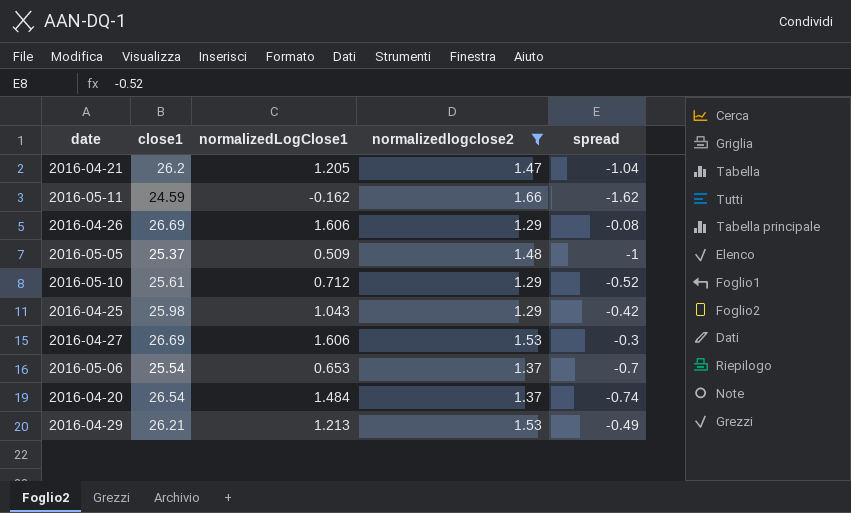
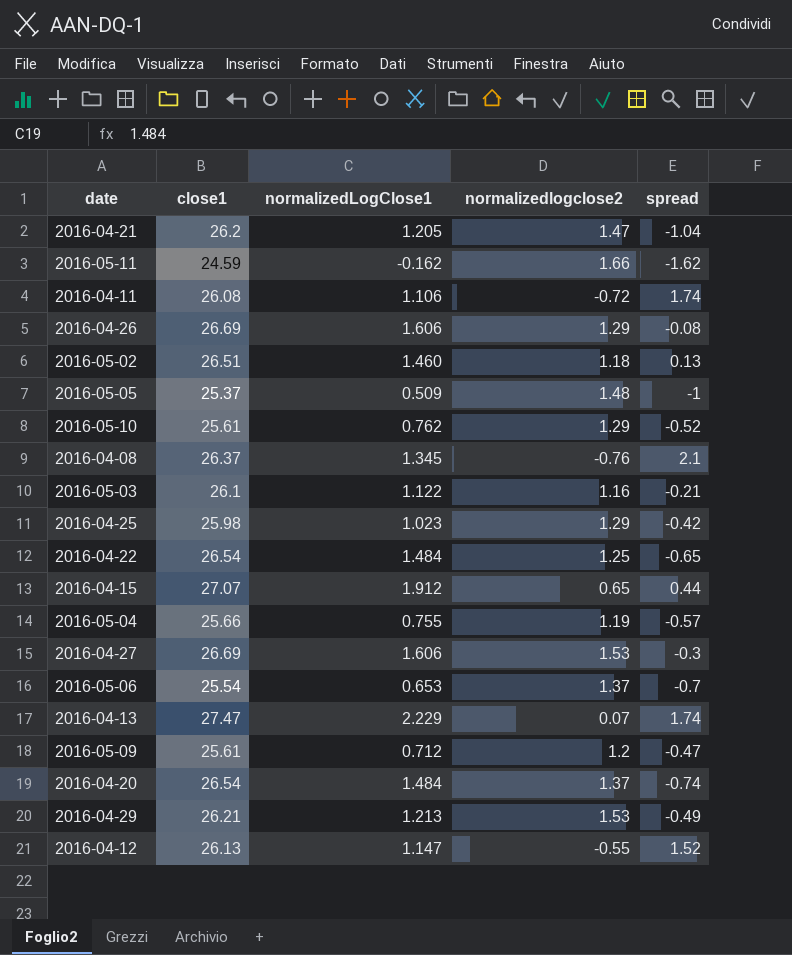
filter: normalizedlogclose2 >= 1.29 -> none
2016-05-10 | normalizedLogClose1: 0.712 -> 0.762
2016-04-25 | normalizedLogClose1: 1.043 -> 1.023

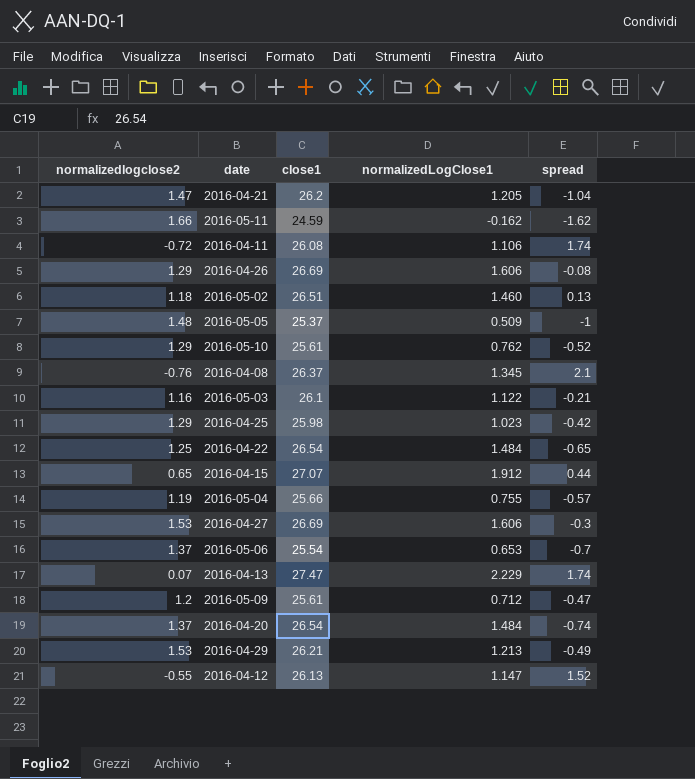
column normalizedlogclose2 | position: 4 -> 1

